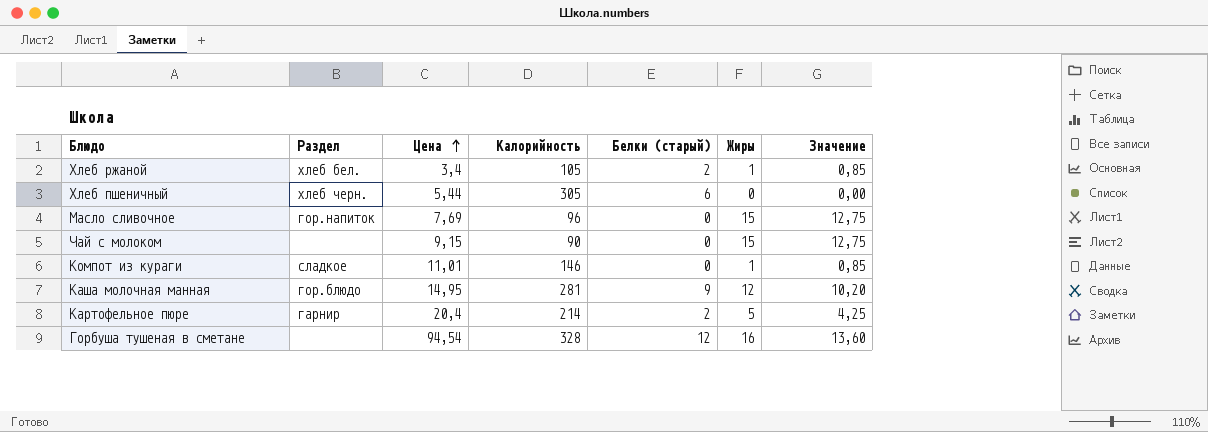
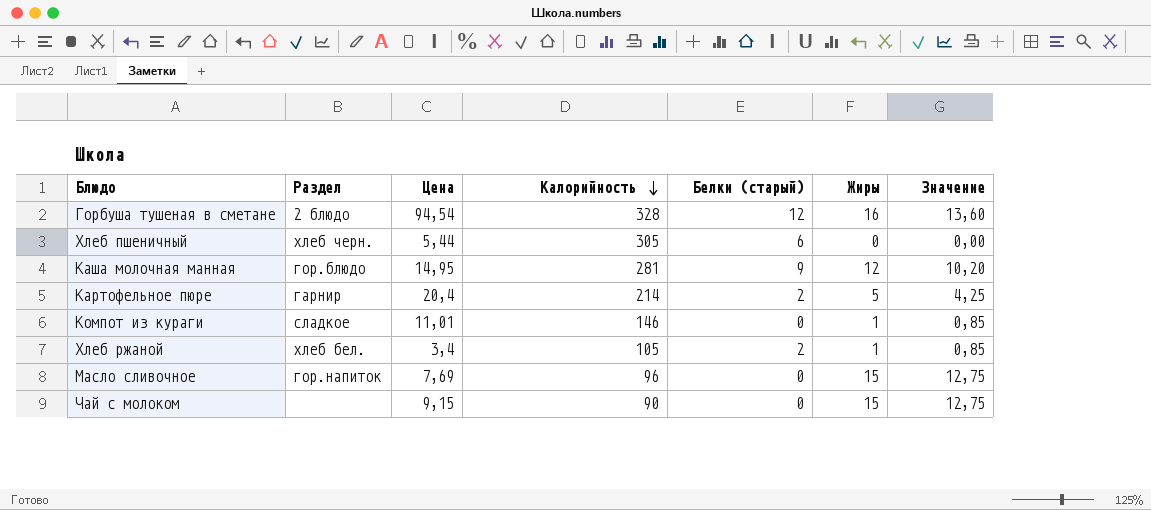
row order: Цена ascending -> Калорийность descending
Горбуша тушеная в сметане | Раздел: none -> 2 блюдо

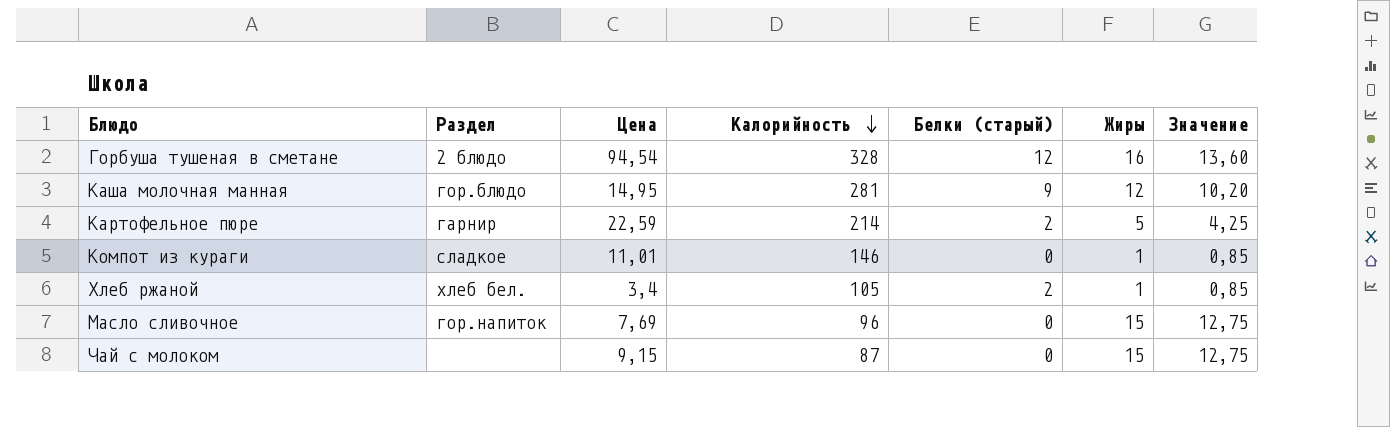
row Хлеб пшеничный: хлеб черн. | 5,44 | 305 | 6 | 0 | 0,00 -> none
Картофельное пюре | Цена: 20,4 -> 22,59
Чай с молоком | Калорийность: 90 -> 87

